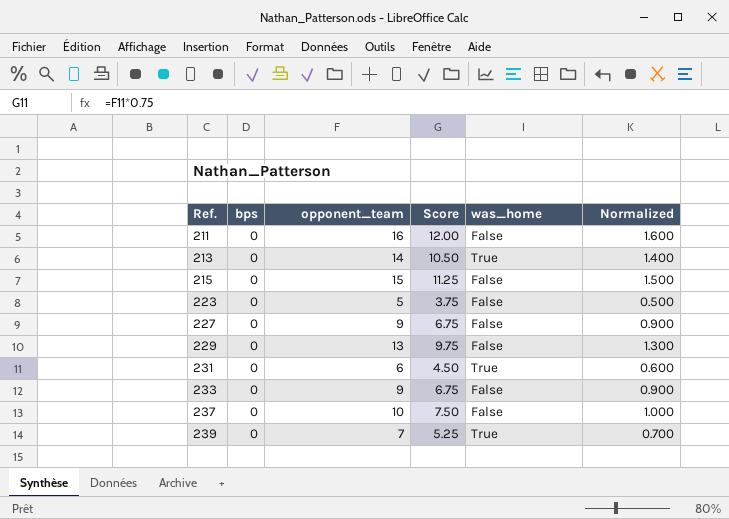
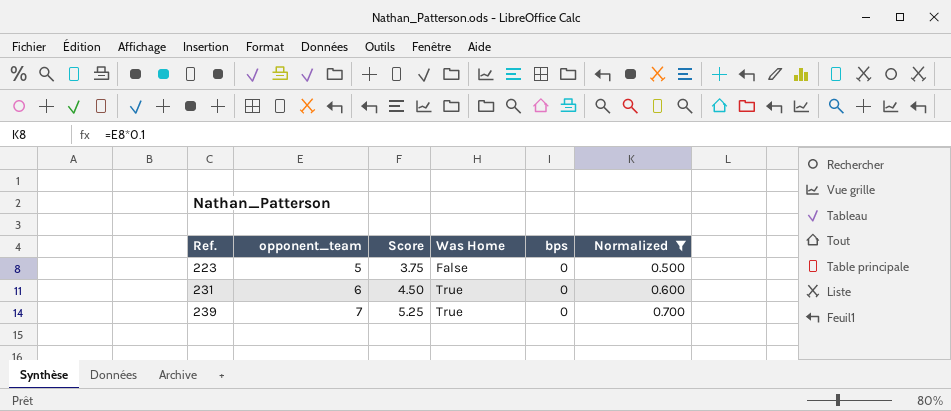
filter: none -> Normalized <= 0.700
column name: was_home -> Was Home
column bps | position: 2 -> 5

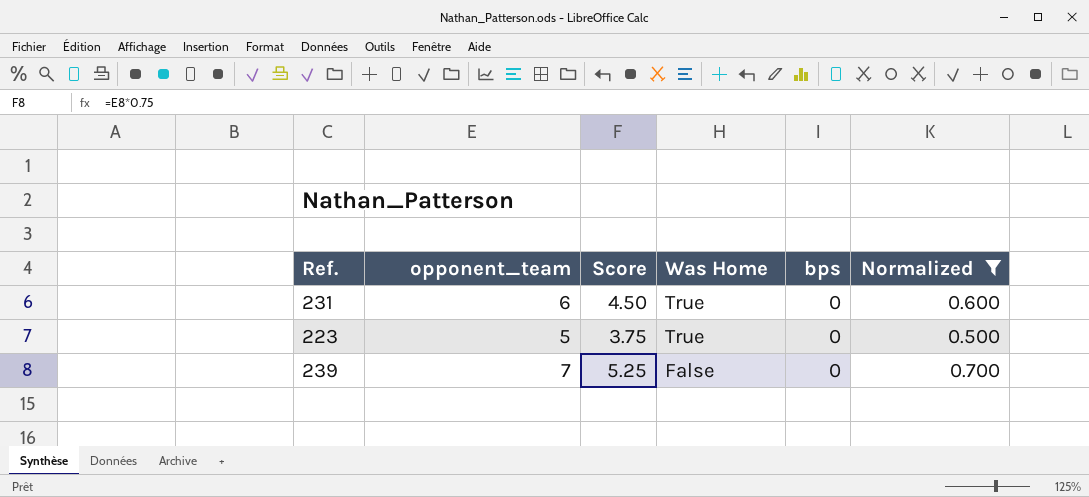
row order: Ref. ascending -> Was Home descending
223 | Was Home: False -> True
239 | Was Home: True -> False

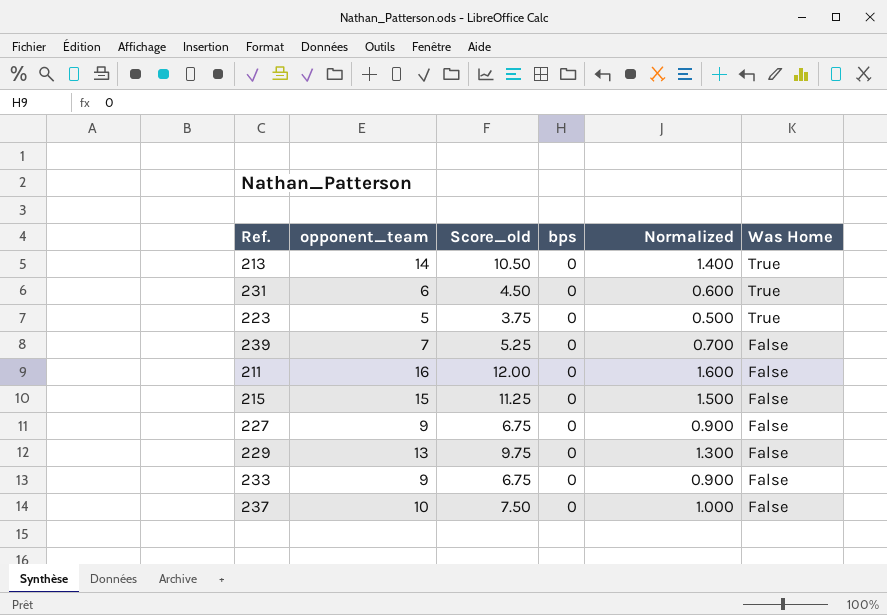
filter: Normalized <= 0.700 -> none
column name: Score -> Score_old
column Was Home | position: 4 -> 6

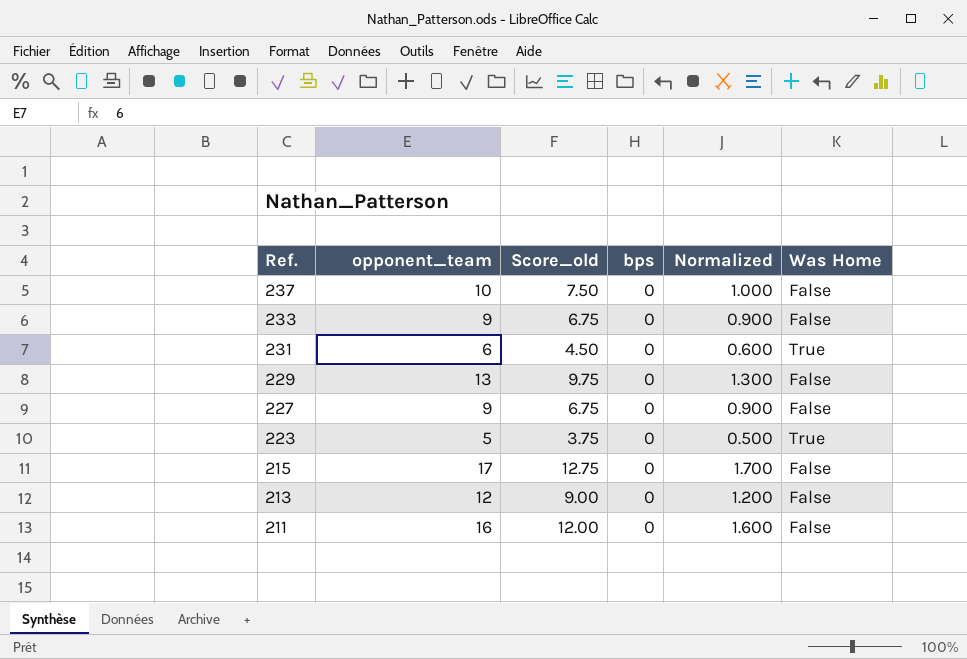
row order: Was Home descending -> Ref. descending
row 239: 7 | 5.25 | 0 | 0.700 | False -> none
215 | opponent_team: 15 -> 17
215 | Score_old: 11.25 -> 12.75
215 | Normalized: 1.500 -> 1.700
213 | opponent_team: 14 -> 12
213 | Score_old: 10.50 -> 9.00
213 | Normalized: 1.400 -> 1.200
213 | Was Home: True -> False

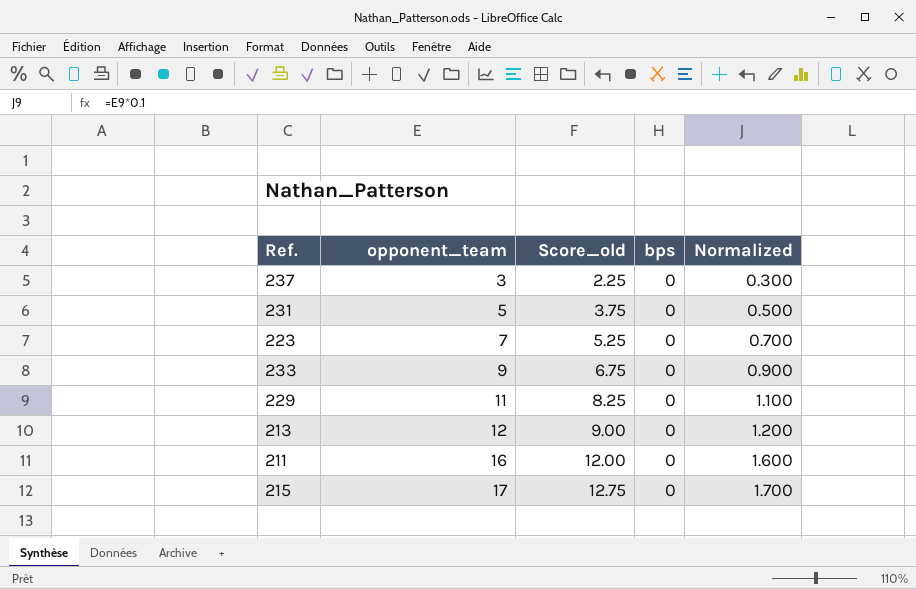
row order: Ref. descending -> opponent_team ascending
column Was Home | position: 6 -> none
row 227: 9 | 6.75 | 0 | 0.900 | False -> none
237 | opponent_team: 10 -> 3
237 | Score_old: 7.50 -> 2.25
237 | Normalized: 1.000 -> 0.300
231 | opponent_team: 6 -> 5
231 | Score_old: 4.50 -> 3.75
231 | Normalized: 0.600 -> 0.500
223 | opponent_team: 5 -> 7
223 | Score_old: 3.75 -> 5.25
223 | Normalized: 0.500 -> 0.700
229 | opponent_team: 13 -> 11
229 | Score_old: 9.75 -> 8.25
229 | Normalized: 1.300 -> 1.100

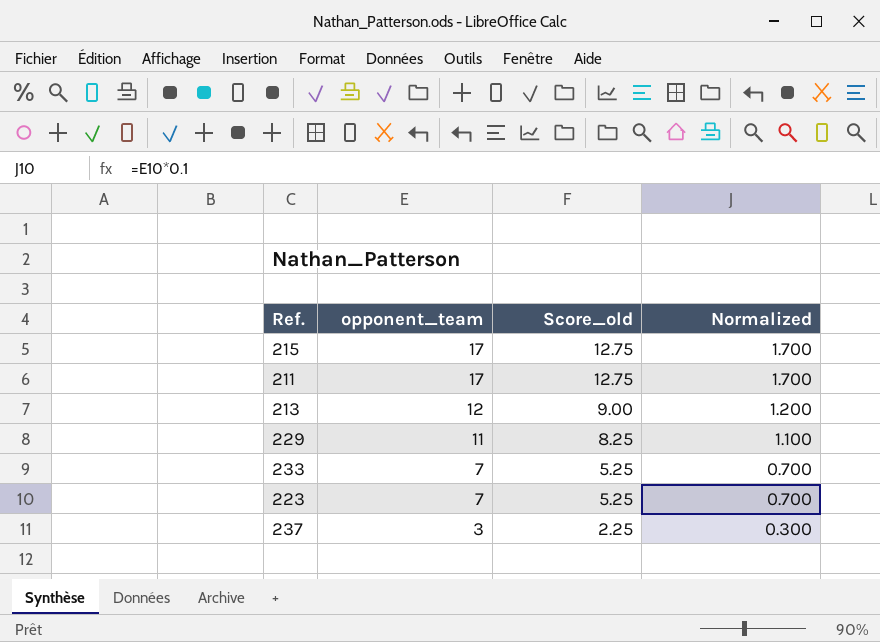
row order: opponent_team ascending -> opponent_team descending
column bps | position: 4 -> none
row 231: 5 | 3.75 | 0 | 0.500 -> none
211 | opponent_team: 16 -> 17
211 | Score_old: 12.00 -> 12.75
211 | Normalized: 1.600 -> 1.700
233 | opponent_team: 9 -> 7
233 | Score_old: 6.75 -> 5.25
233 | Normalized: 0.900 -> 0.700

